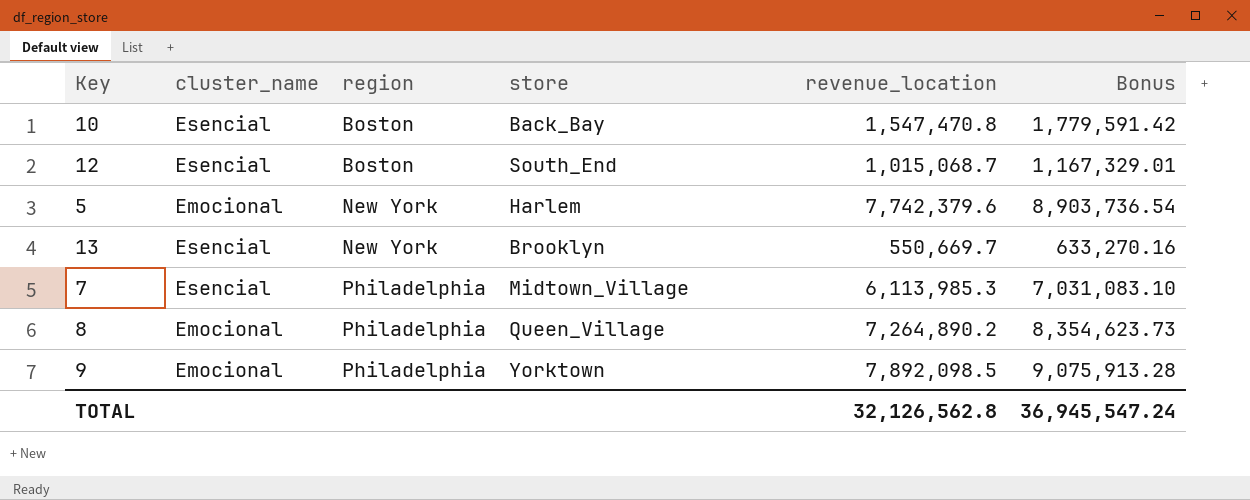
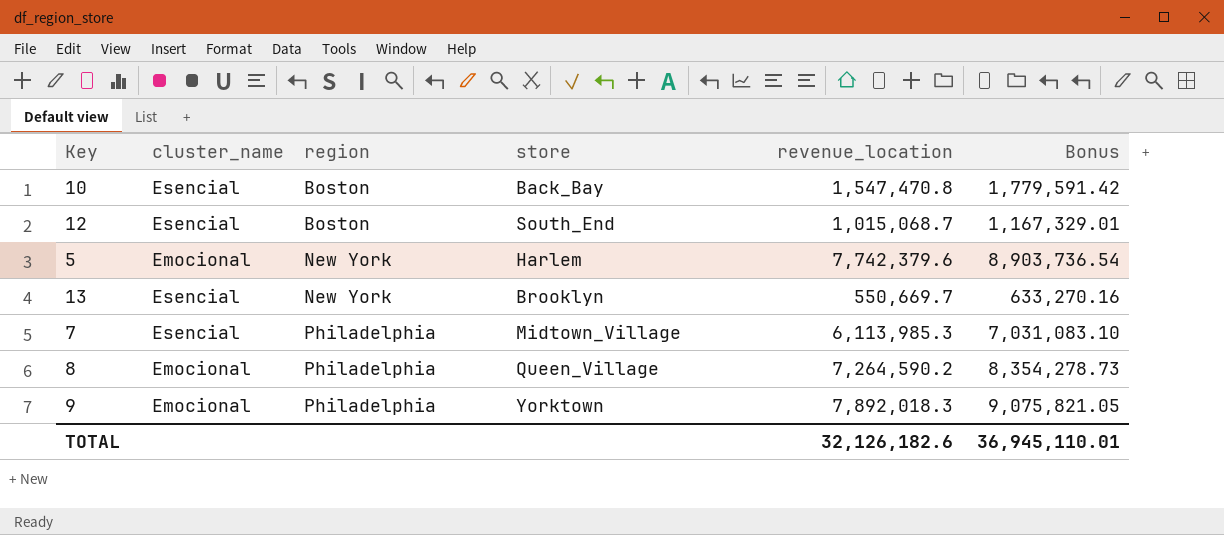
8 | revenue_location: 7,264,890.2 -> 7,264,590.2
8 | Bonus: 8,354,623.73 -> 8,354,278.73
9 | revenue_location: 7,892,098.5 -> 7,892,018.3
9 | Bonus: 9,075,913.28 -> 9,075,821.05
TOTAL | revenue_location: 32,126,562.8 -> 32,126,182.6
TOTAL | Bonus: 36,945,547.24 -> 36,945,110.01

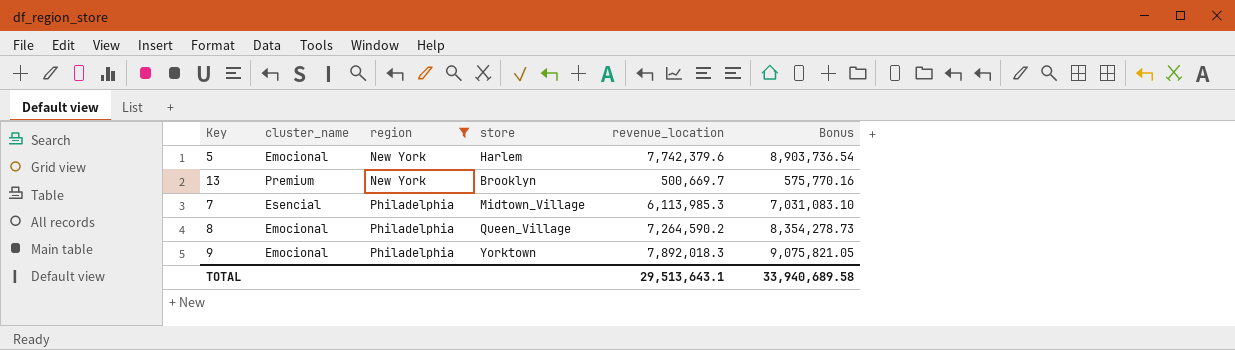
filter: none -> region != Boston
13 | cluster_name: Esencial -> Premium
13 | revenue_location: 550,669.7 -> 500,669.7
13 | Bonus: 633,270.16 -> 575,770.16
TOTAL | revenue_location: 32,126,182.6 -> 29,513,643.1
TOTAL | Bonus: 36,945,110.01 -> 33,940,689.58

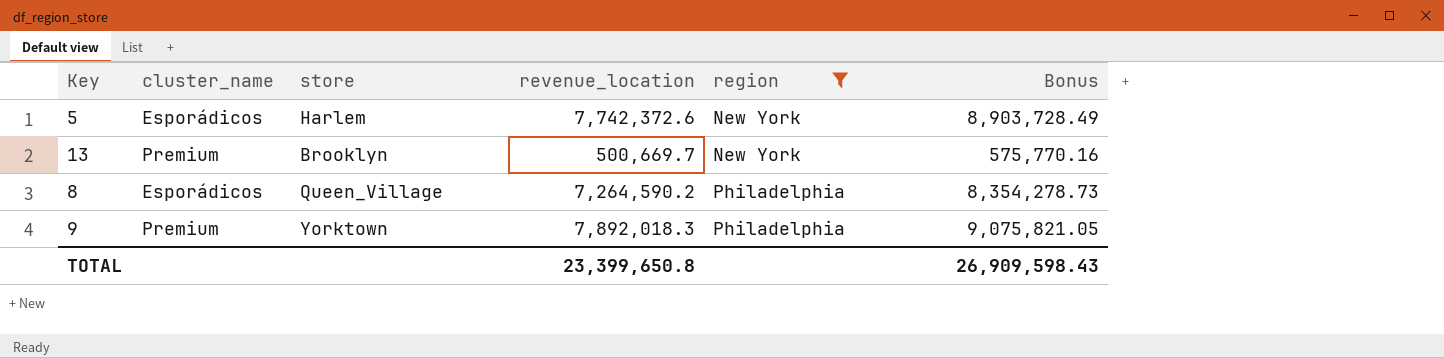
column region | position: 3 -> 5
row 7: Esencial | Philadelphia | Midtown_Village | 6,113,985.3 | 7,031,083.10 -> none
5 | cluster_name: Emocional -> Esporádicos
5 | revenue_location: 7,742,379.6 -> 7,742,372.6
5 | Bonus: 8,903,736.54 -> 8,903,728.49
8 | cluster_name: Emocional -> Esporádicos
9 | cluster_name: Emocional -> Premium
TOTAL | revenue_location: 29,513,643.1 -> 23,399,650.8
TOTAL | Bonus: 33,940,689.58 -> 26,909,598.43

